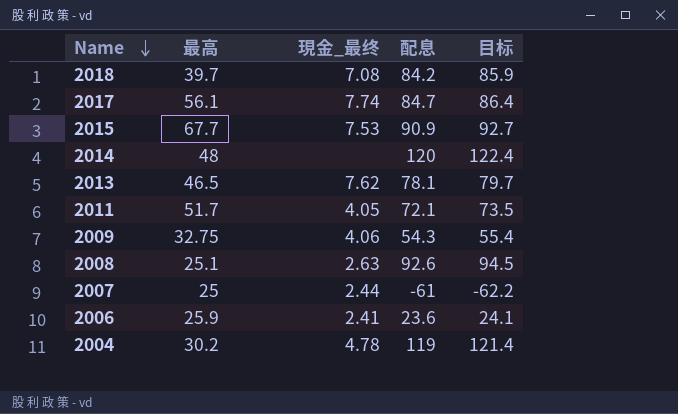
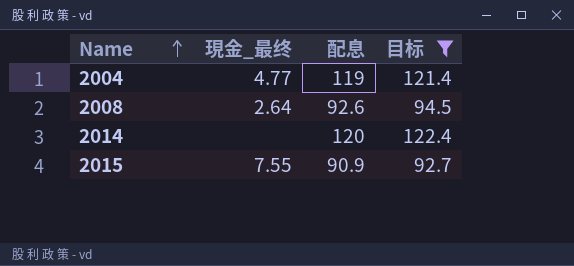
filter: none -> 目标 >= 92.7
row order: Name descending -> Name ascending
column 最高 | position: 2 -> none
2004 | 現金_最终: 4.78 -> 4.77
2008 | 現金_最终: 2.63 -> 2.64
2015 | 現金_最终: 7.53 -> 7.55

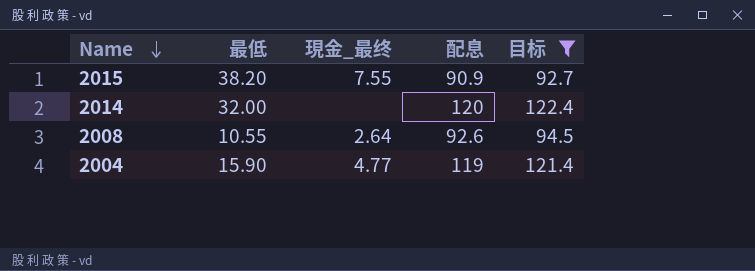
row order: Name ascending -> Name descending
column 最低 | position: none -> 2

